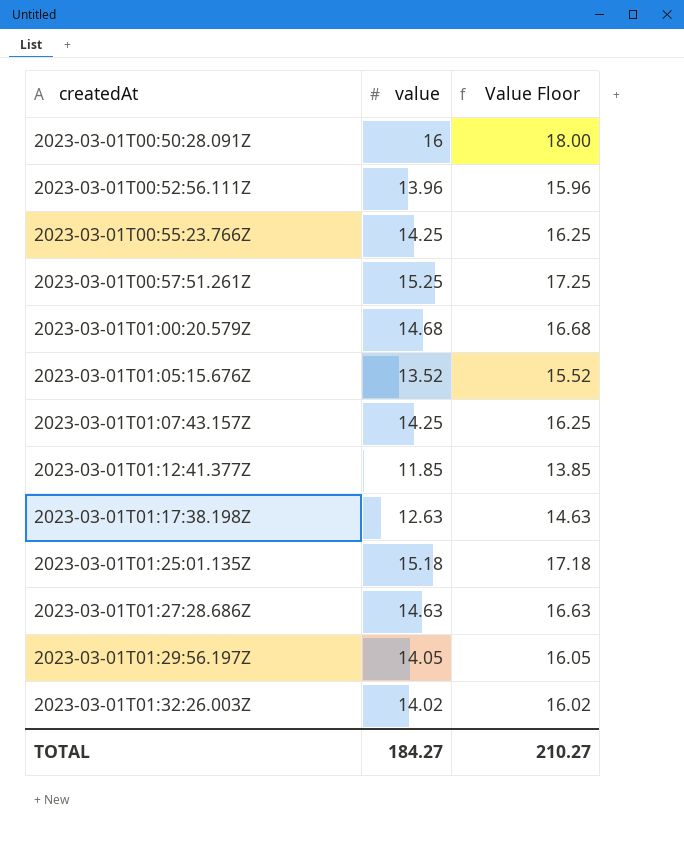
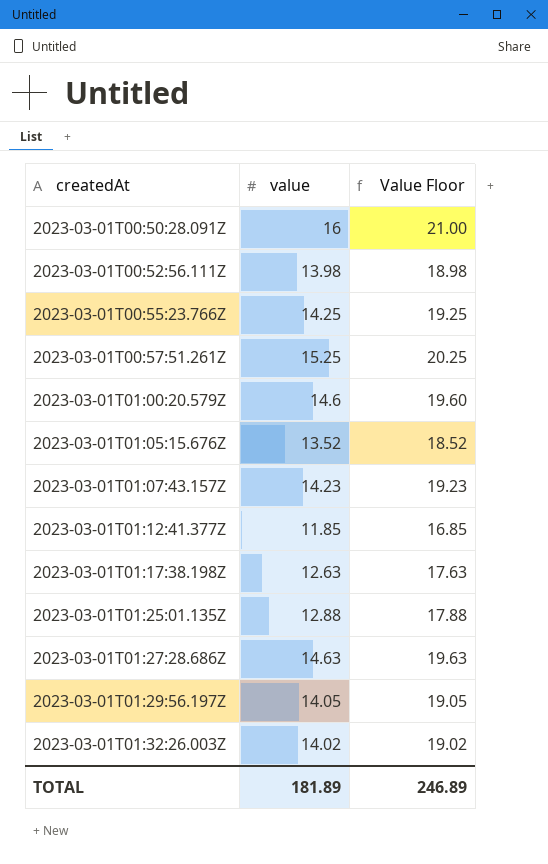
column Value Floor | formula: [value] + 2 -> [value] + 5
2023-03-01T00:52:56.111Z | value: 13.96 -> 13.98
2023-03-01T01:00:20.579Z | value: 14.68 -> 14.6
2023-03-01T01:07:43.157Z | value: 14.25 -> 14.23
2023-03-01T01:25:01.135Z | value: 15.18 -> 12.88
TOTAL | value: 184.27 -> 181.89
TOTAL | Value Floor: 210.27 -> 246.89

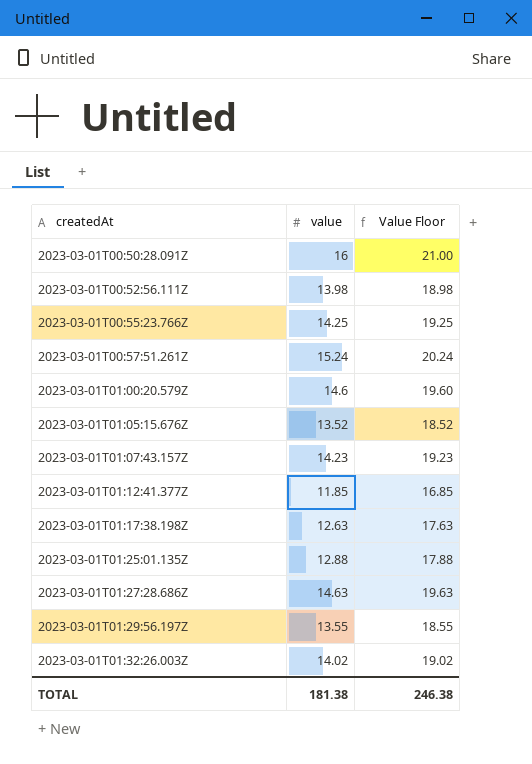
2023-03-01T00:57:51.261Z | value: 15.25 -> 15.24
2023-03-01T00:57:51.261Z | Value Floor: 20.25 -> 20.24
2023-03-01T01:29:56.197Z | value: 14.05 -> 13.55
2023-03-01T01:29:56.197Z | Value Floor: 19.05 -> 18.55
TOTAL | value: 181.89 -> 181.38
TOTAL | Value Floor: 246.89 -> 246.38

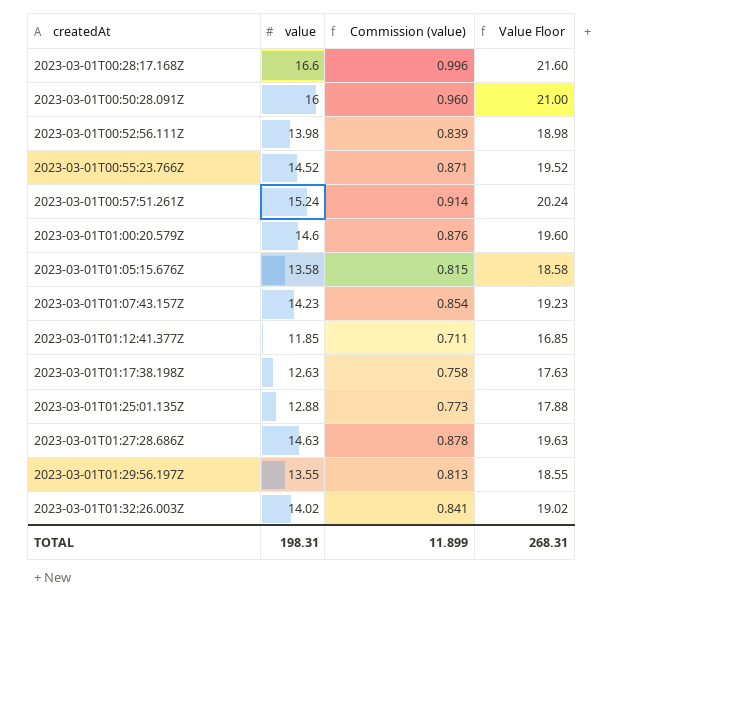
column Commission (value) | formula: none -> [value] * 0.06
row 2023-03-01T00:28:17.168Z: none -> 16.6 | 0.996 | 21.60
2023-03-01T00:55:23.766Z | value: 14.25 -> 14.52
2023-03-01T00:55:23.766Z | Value Floor: 19.25 -> 19.52
2023-03-01T01:05:15.676Z | value: 13.52 -> 13.58
2023-03-01T01:05:15.676Z | Value Floor: 18.52 -> 18.58
TOTAL | value: 181.38 -> 198.31
TOTAL | Value Floor: 246.38 -> 268.31

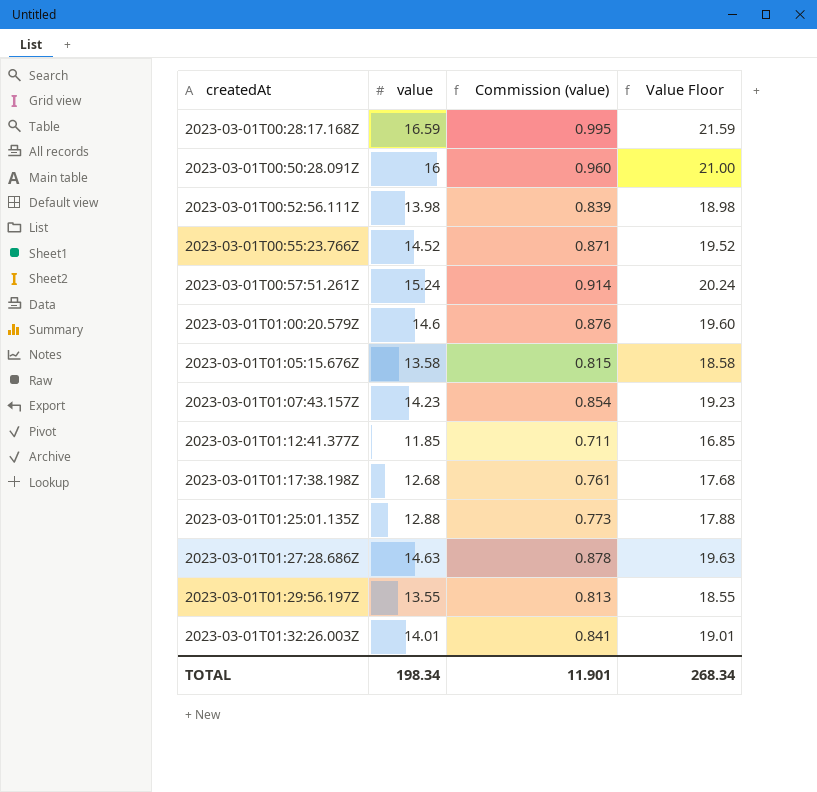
2023-03-01T00:28:17.168Z | value: 16.6 -> 16.59
2023-03-01T00:28:17.168Z | Commission (value): 0.996 -> 0.995
2023-03-01T00:28:17.168Z | Value Floor: 21.60 -> 21.59
2023-03-01T01:17:38.198Z | value: 12.63 -> 12.68
2023-03-01T01:17:38.198Z | Commission (value): 0.758 -> 0.761
2023-03-01T01:17:38.198Z | Value Floor: 17.63 -> 17.68
2023-03-01T01:32:26.003Z | value: 14.02 -> 14.01
2023-03-01T01:32:26.003Z | Value Floor: 19.02 -> 19.01
TOTAL | value: 198.31 -> 198.34
TOTAL | Commission (value): 11.899 -> 11.901
TOTAL | Value Floor: 268.31 -> 268.34

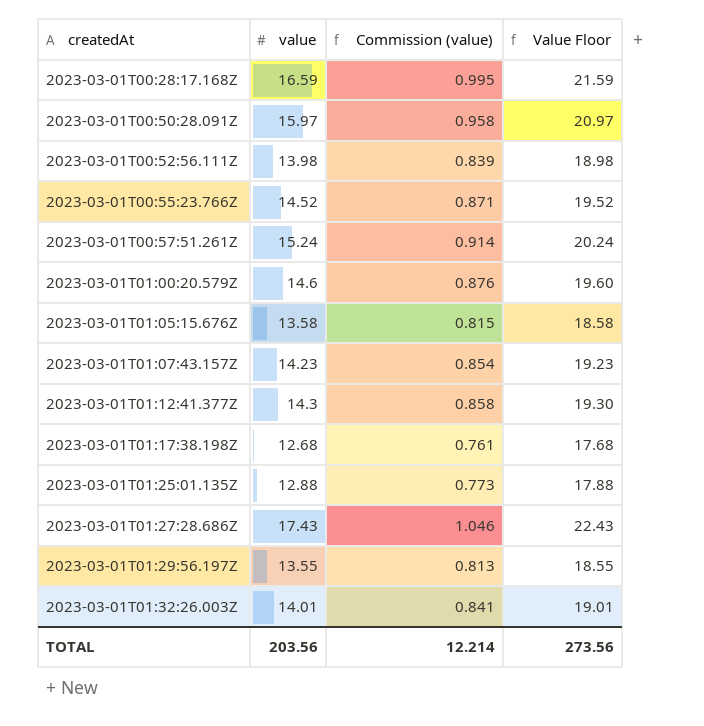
2023-03-01T00:50:28.091Z | value: 16 -> 15.97
2023-03-01T00:50:28.091Z | Commission (value): 0.960 -> 0.958
2023-03-01T00:50:28.091Z | Value Floor: 21.00 -> 20.97
2023-03-01T01:12:41.377Z | value: 11.85 -> 14.3
2023-03-01T01:12:41.377Z | Commission (value): 0.711 -> 0.858
2023-03-01T01:12:41.377Z | Value Floor: 16.85 -> 19.30
2023-03-01T01:27:28.686Z | value: 14.63 -> 17.43
2023-03-01T01:27:28.686Z | Commission (value): 0.878 -> 1.046
2023-03-01T01:27:28.686Z | Value Floor: 19.63 -> 22.43
TOTAL | value: 198.34 -> 203.56
TOTAL | Commission (value): 11.901 -> 12.214
TOTAL | Value Floor: 268.34 -> 273.56

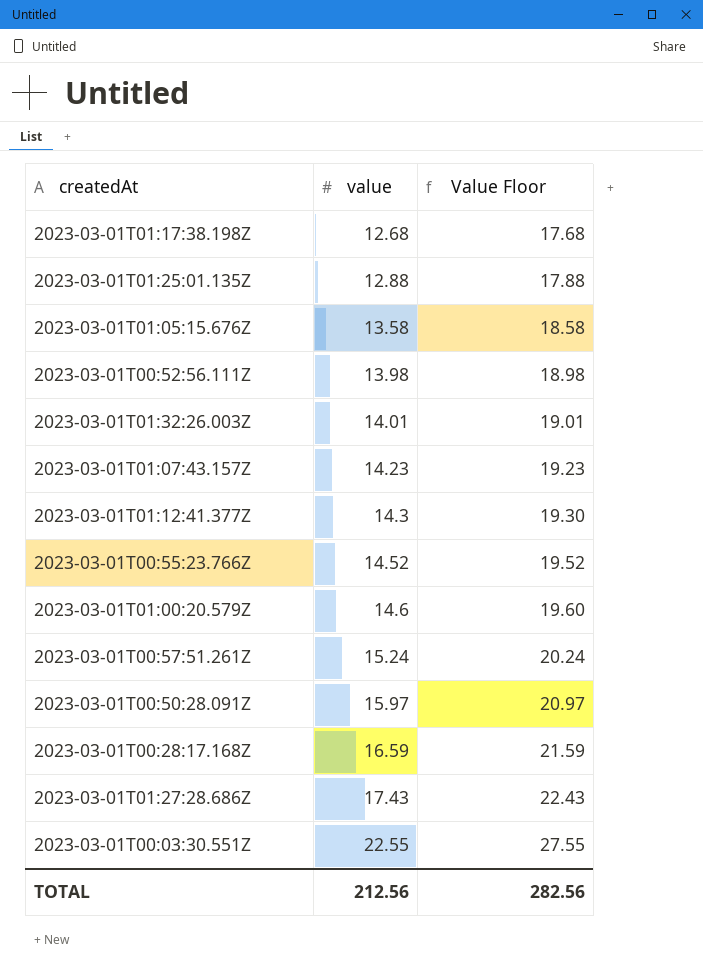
row order: createdAt ascending -> value ascending
column Commission (value) | formula: [value] * 0.06 -> none
row 2023-03-01T01:29:56.197Z: 13.55 | 0.813 | 18.55 -> none
row 2023-03-01T00:03:30.551Z: none -> 22.55 | 27.55
TOTAL | value: 203.56 -> 212.56
TOTAL | Value Floor: 273.56 -> 282.56

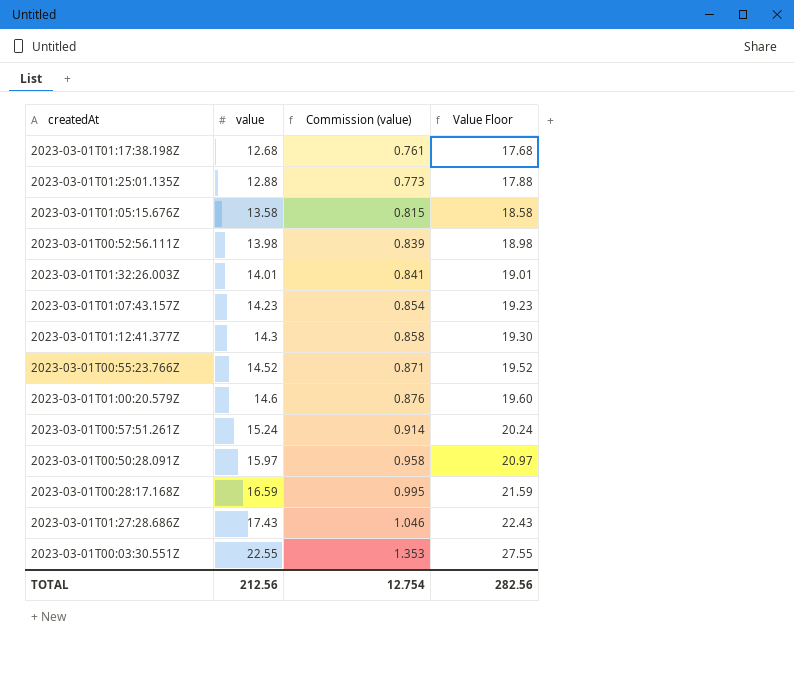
column Commission (value) | formula: none -> [value] * 0.06

